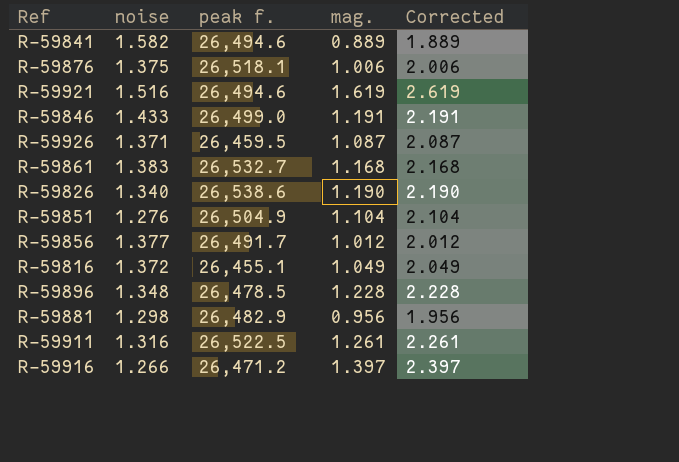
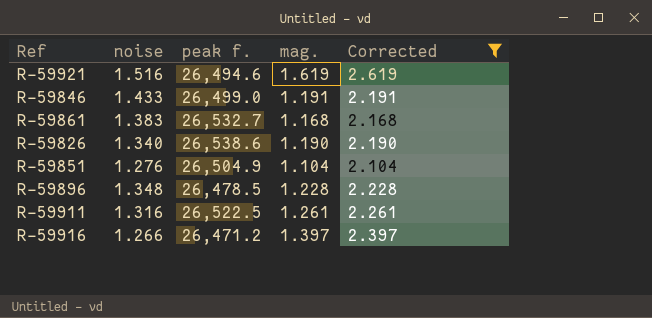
filter: none -> Corrected >= 2.104

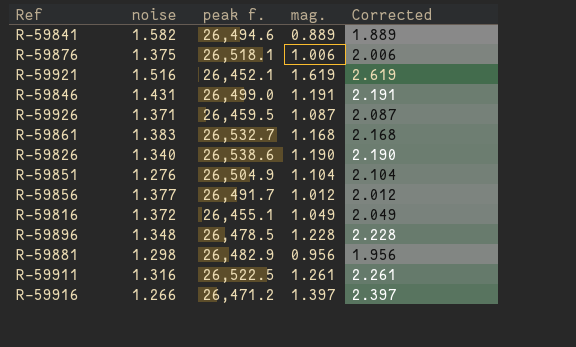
filter: Corrected >= 2.104 -> none
R-59921 | peak f.: 26,494.6 -> 26,452.1
R-59846 | noise: 1.433 -> 1.431

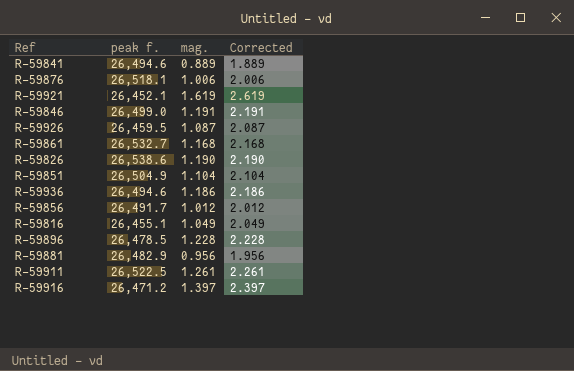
column noise | position: 2 -> none
row R-59936: none -> 26,494.6 | 1.186 | 2.186

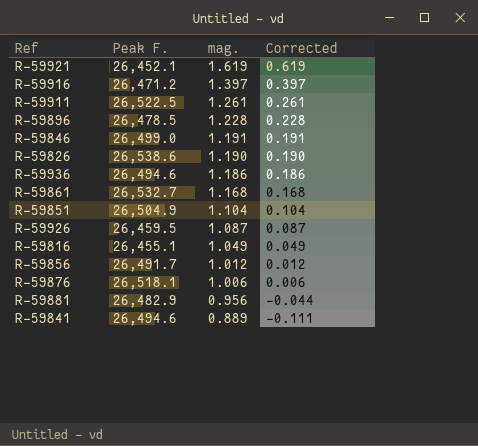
row order: none -> mag. descending
column name: peak f. -> Peak F.
column Corrected | formula: [mag.] + 1 -> [mag.] - 1

